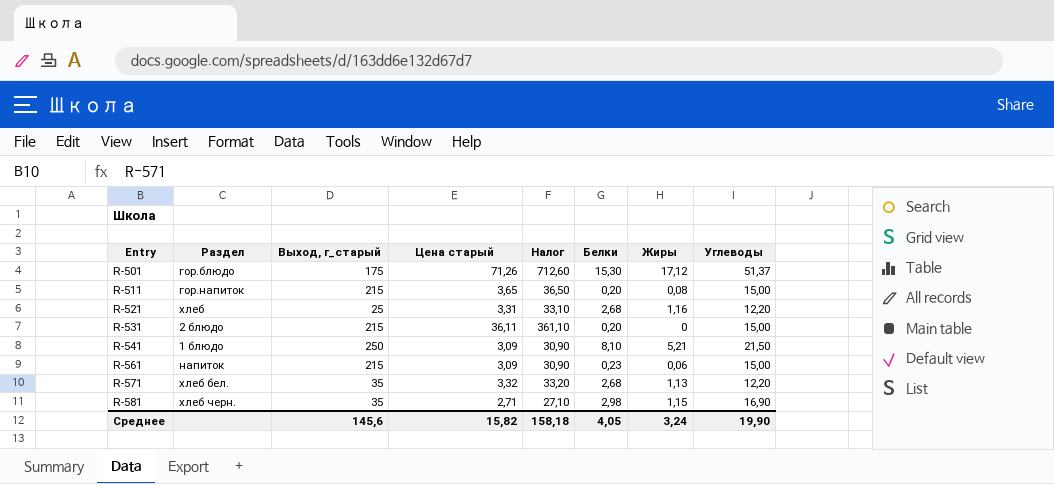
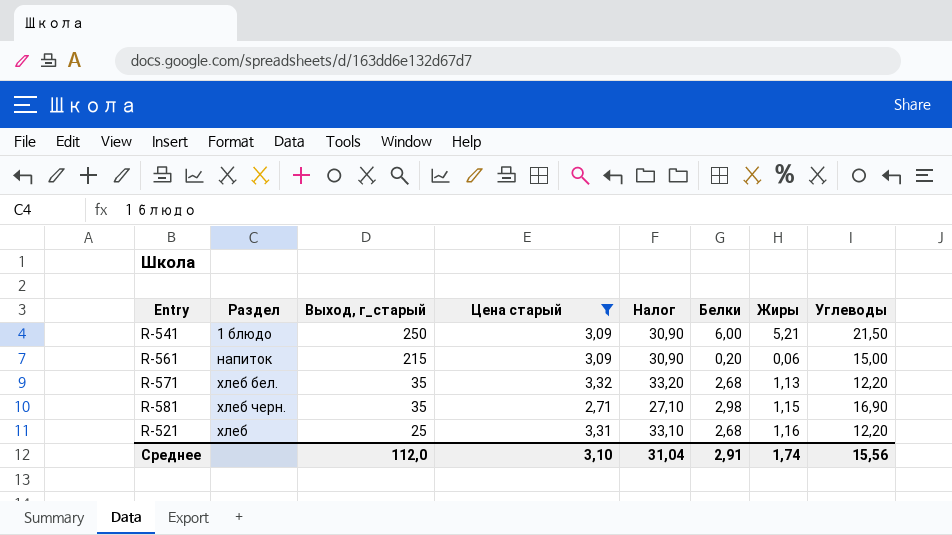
filter: none -> Цена старый <= 3,32
row order: Entry ascending -> Выход, г_старый descending
R-541 | Белки: 8,10 -> 6,00
R-561 | Белки: 0,23 -> 0,20
Среднее | Выход, г_старый: 145,6 -> 112,0
Среднее | Цена старый: 15,82 -> 3,10
Среднее | Налог: 158,18 -> 31,04
Среднее | Белки: 4,05 -> 2,91
Среднее | Жиры: 3,24 -> 1,74
Среднее | Углеводы: 19,90 -> 15,56

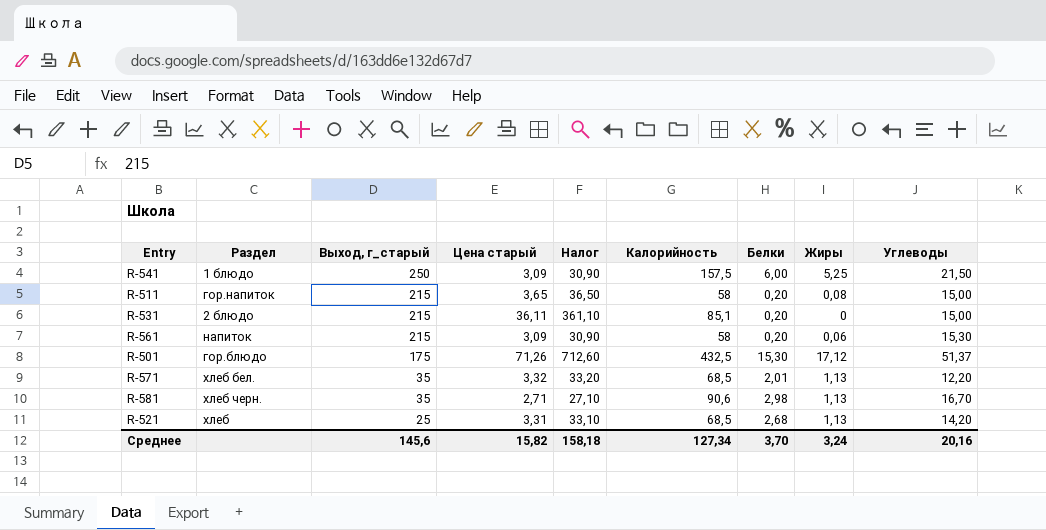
filter: Цена старый <= 3,32 -> none
column Калорийность | position: none -> 6
R-541 | Жиры: 5,21 -> 5,25
R-561 | Углеводы: 15,00 -> 15,30
R-571 | Белки: 2,68 -> 2,01
R-581 | Жиры: 1,15 -> 1,13
R-581 | Углеводы: 16,90 -> 16,70
R-521 | Жиры: 1,16 -> 1,13
R-521 | Углеводы: 12,20 -> 14,20
Среднее | Выход, г_старый: 112,0 -> 145,6
Среднее | Цена старый: 3,10 -> 15,82
Среднее | Налог: 31,04 -> 158,18
Среднее | Белки: 2,91 -> 3,70
Среднее | Жиры: 1,74 -> 3,24
Среднее | Углеводы: 15,56 -> 20,16

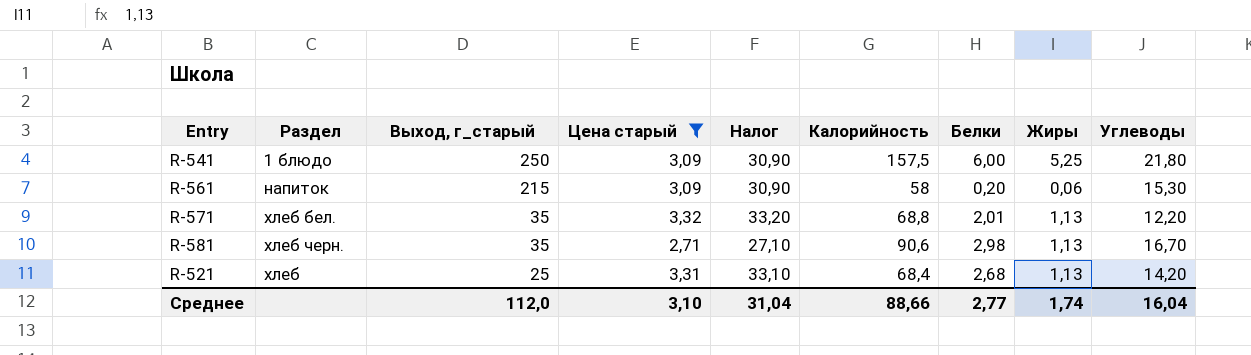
filter: none -> Цена старый <= 3,32
R-541 | Углеводы: 21,50 -> 21,80
R-571 | Калорийность: 68,5 -> 68,8
R-521 | Калорийность: 68,5 -> 68,4
Среднее | Выход, г_старый: 145,6 -> 112,0
Среднее | Цена старый: 15,82 -> 3,10
Среднее | Налог: 158,18 -> 31,04
Среднее | Калорийность: 127,34 -> 88,66
Среднее | Белки: 3,70 -> 2,77
Среднее | Жиры: 3,24 -> 1,74
Среднее | Углеводы: 20,16 -> 16,04

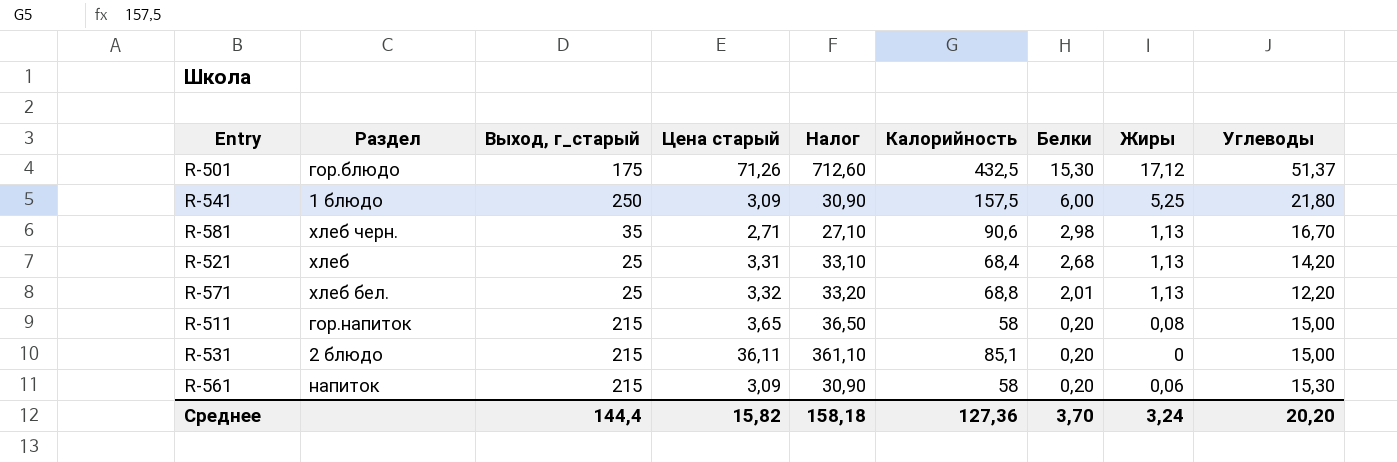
filter: Цена старый <= 3,32 -> none
row order: Выход, г_старый descending -> Белки descending
R-571 | Выход, г_старый: 35 -> 25
Среднее | Выход, г_старый: 112,0 -> 144,4
Среднее | Цена старый: 3,10 -> 15,82
Среднее | Налог: 31,04 -> 158,18
Среднее | Калорийность: 88,66 -> 127,36
Среднее | Белки: 2,77 -> 3,70
Среднее | Жиры: 1,74 -> 3,24
Среднее | Углеводы: 16,04 -> 20,20

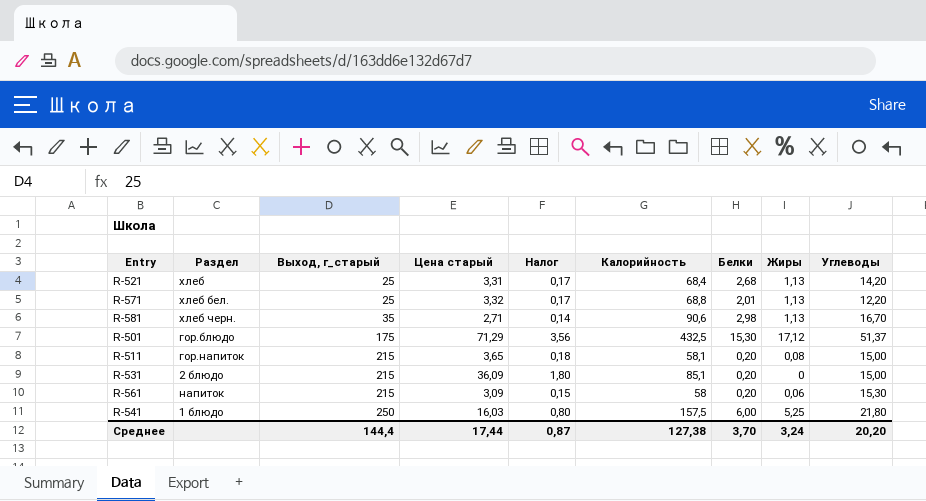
row order: Белки descending -> Выход, г_старый ascending
column Налог | formula: [Цена старый] * 10 -> [Цена старый] * 0,05
R-501 | Цена старый: 71,26 -> 71,29
R-511 | Калорийность: 58 -> 58,1
R-531 | Цена старый: 36,11 -> 36,09
R-541 | Цена старый: 3,09 -> 16,03
Среднее | Цена старый: 15,82 -> 17,44
Среднее | Налог: 158,18 -> 0,87
Среднее | Калорийность: 127,36 -> 127,38

